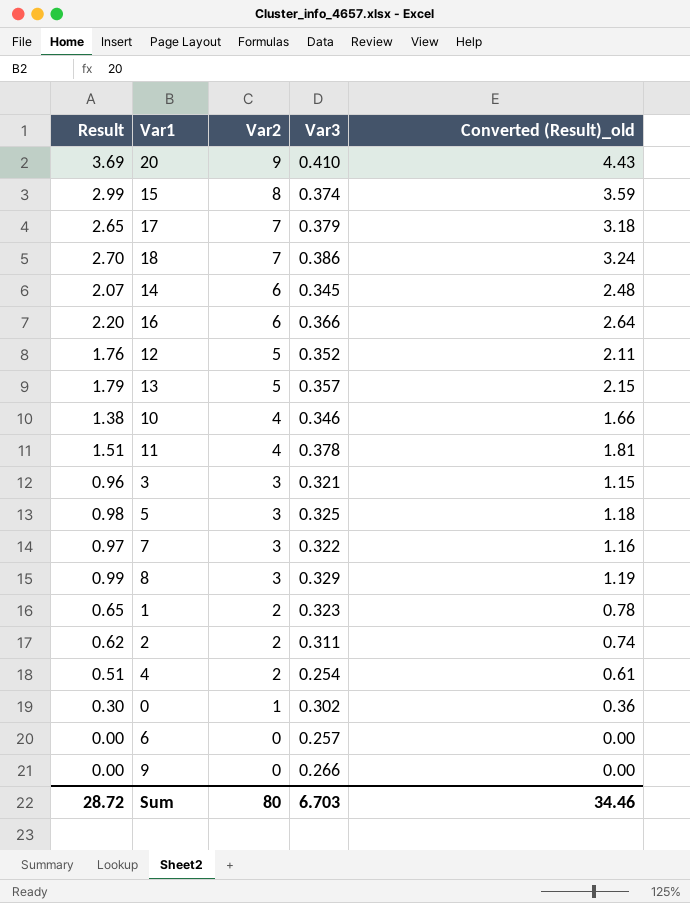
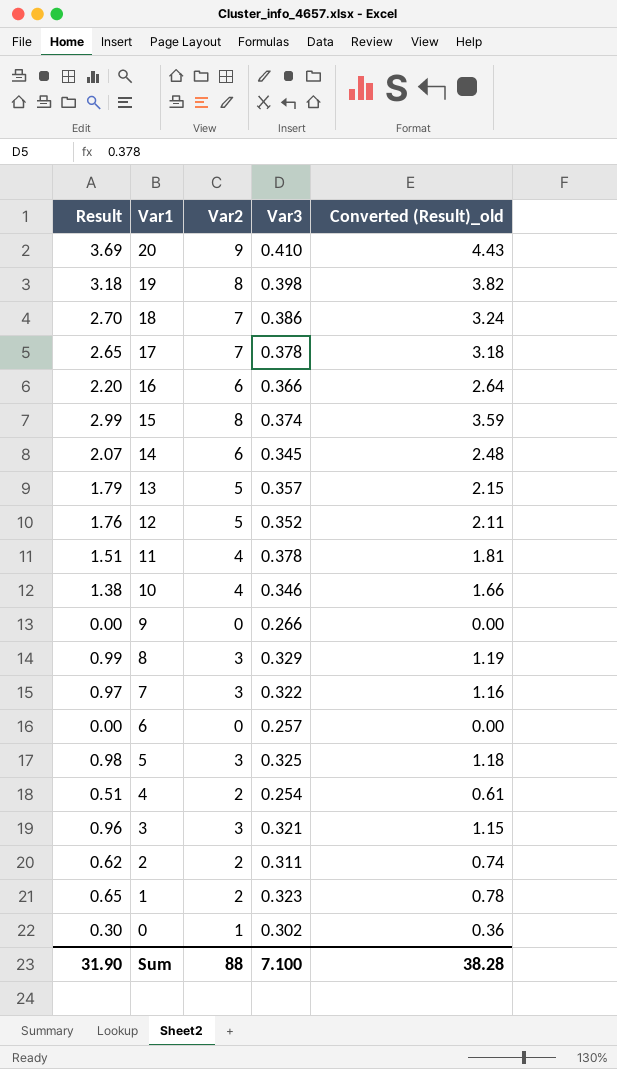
row order: Var2 descending -> Var1 descending
row 19: none -> 3.18 | 8 | 0.398 | 3.82
17 | Var3: 0.379 -> 0.378
Sum | Result: 28.72 -> 31.90
Sum | Var2: 80 -> 88
Sum | Var3: 6.703 -> 7.100
Sum | Converted (Result)_old: 34.46 -> 38.28

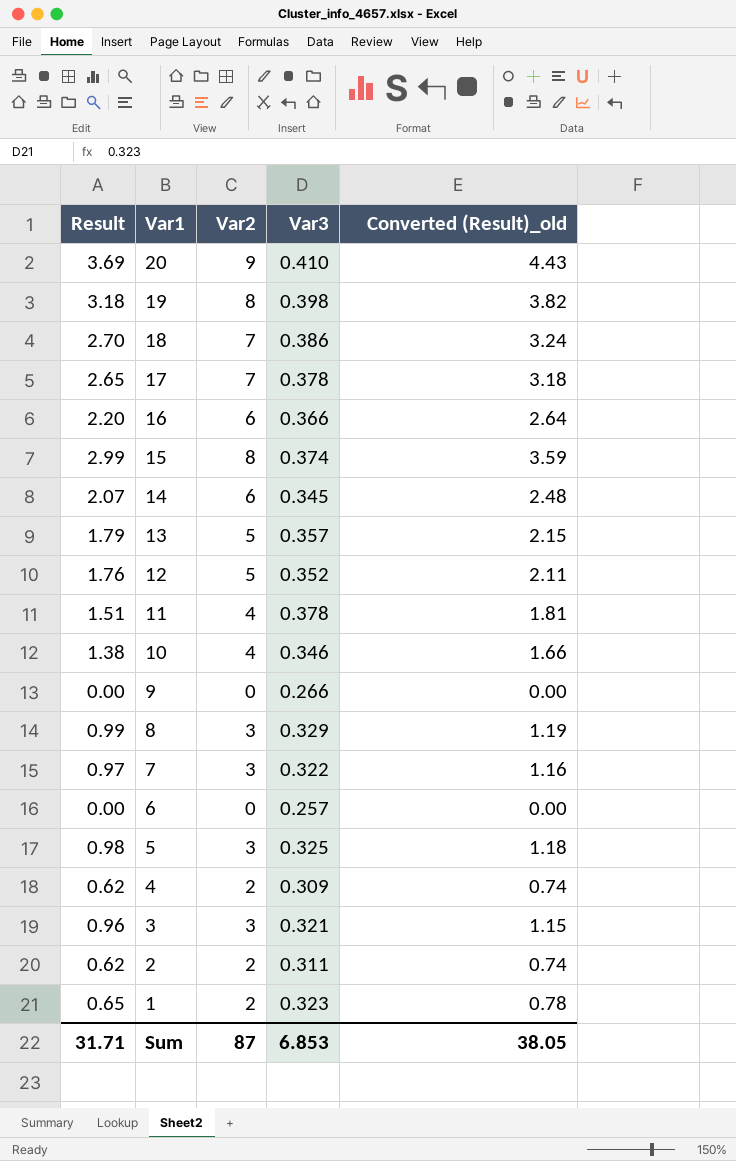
row 0: 0.30 | 1 | 0.302 | 0.36 -> none
4 | Result: 0.51 -> 0.62
4 | Var3: 0.254 -> 0.309
4 | Converted (Result)_old: 0.61 -> 0.74
Sum | Result: 31.90 -> 31.71
Sum | Var2: 88 -> 87
Sum | Var3: 7.100 -> 6.853
Sum | Converted (Result)_old: 38.28 -> 38.05

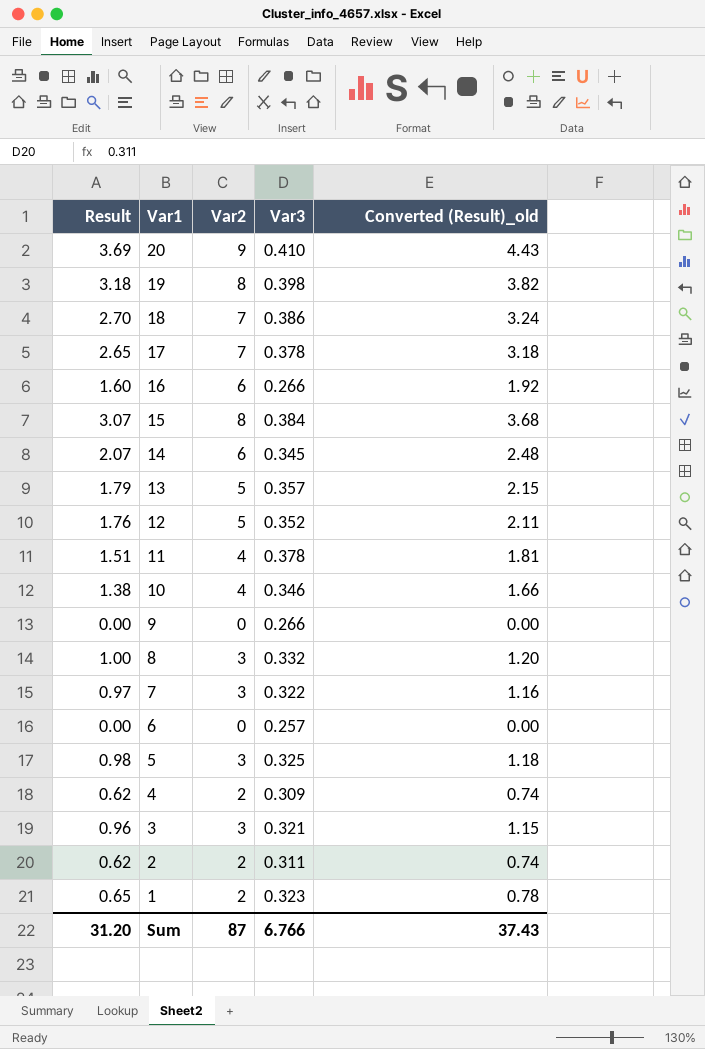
16 | Result: 2.20 -> 1.60
16 | Var3: 0.366 -> 0.266
16 | Converted (Result)_old: 2.64 -> 1.92
15 | Result: 2.99 -> 3.07
15 | Var3: 0.374 -> 0.384
15 | Converted (Result)_old: 3.59 -> 3.68
8 | Result: 0.99 -> 1.00
8 | Var3: 0.329 -> 0.332
8 | Converted (Result)_old: 1.19 -> 1.20
Sum | Result: 31.71 -> 31.20
Sum | Var3: 6.853 -> 6.766
Sum | Converted (Result)_old: 38.05 -> 37.43

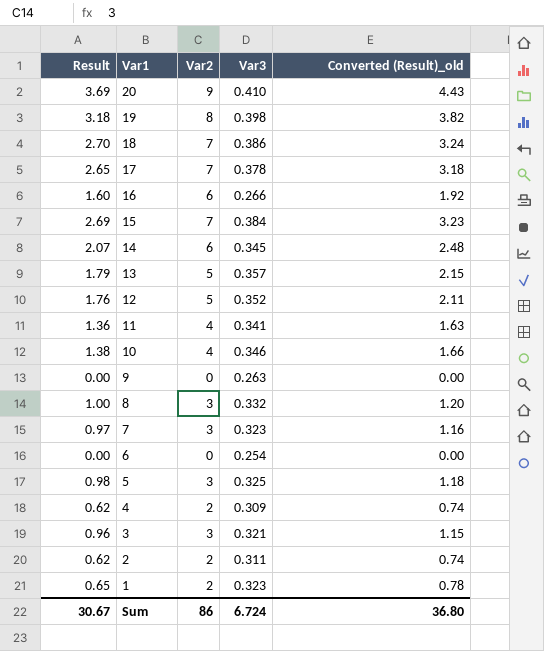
15 | Result: 3.07 -> 2.69
15 | Var2: 8 -> 7
15 | Converted (Result)_old: 3.68 -> 3.23
11 | Result: 1.51 -> 1.36
11 | Var3: 0.378 -> 0.341
11 | Converted (Result)_old: 1.81 -> 1.63
9 | Var3: 0.266 -> 0.263
7 | Var3: 0.322 -> 0.323
6 | Var3: 0.257 -> 0.254
Sum | Result: 31.20 -> 30.67
Sum | Var2: 87 -> 86
Sum | Var3: 6.766 -> 6.724
Sum | Converted (Result)_old: 37.43 -> 36.80

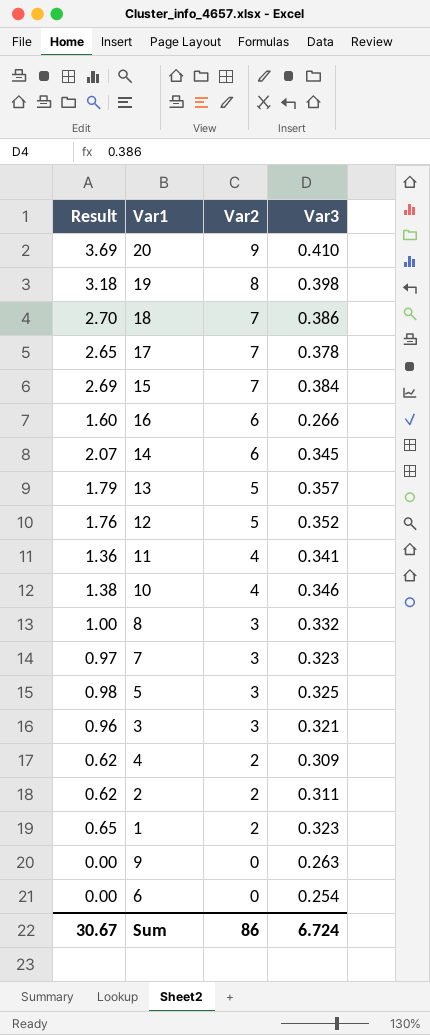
row order: Var1 descending -> Var2 descending
column Converted (Result)_old | formula: [Result] * 1.2 -> none

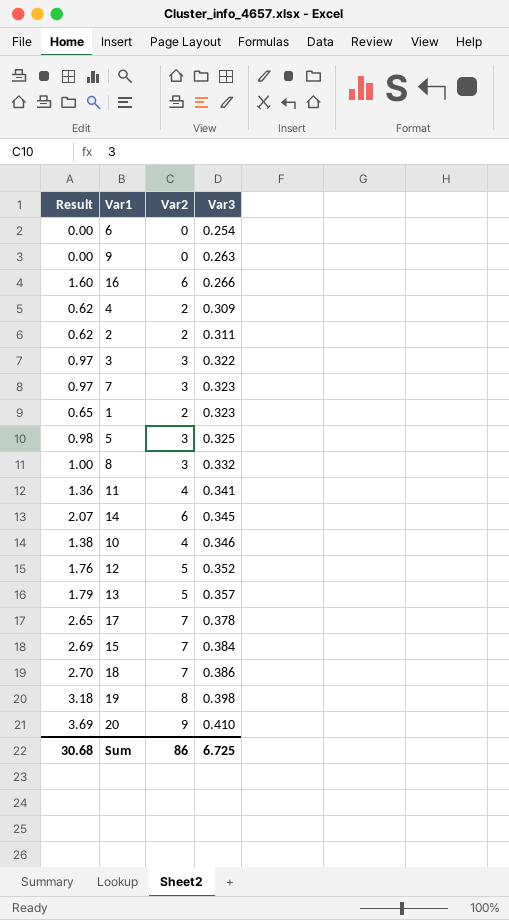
row order: Var2 descending -> Var3 ascending
3 | Result: 0.96 -> 0.97
3 | Var3: 0.321 -> 0.322
Sum | Result: 30.67 -> 30.68
Sum | Var3: 6.724 -> 6.725

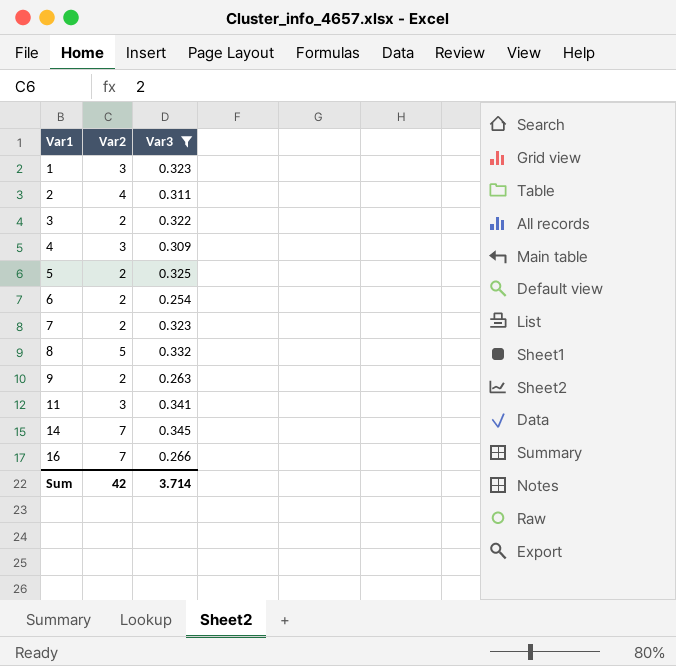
filter: none -> Var3 <= 0.345
row order: Var3 ascending -> Var1 ascending
column Result | formula: [Var2] * [Var3] -> none
1 | Var2: 2 -> 3
2 | Var2: 2 -> 4
3 | Var2: 3 -> 2
4 | Var2: 2 -> 3
5 | Var2: 3 -> 2
6 | Var2: 0 -> 2
7 | Var2: 3 -> 2
8 | Var2: 3 -> 5
9 | Var2: 0 -> 2
11 | Var2: 4 -> 3
14 | Var2: 6 -> 7
16 | Var2: 6 -> 7
Sum | Var2: 86 -> 42
Sum | Var3: 6.725 -> 3.714

